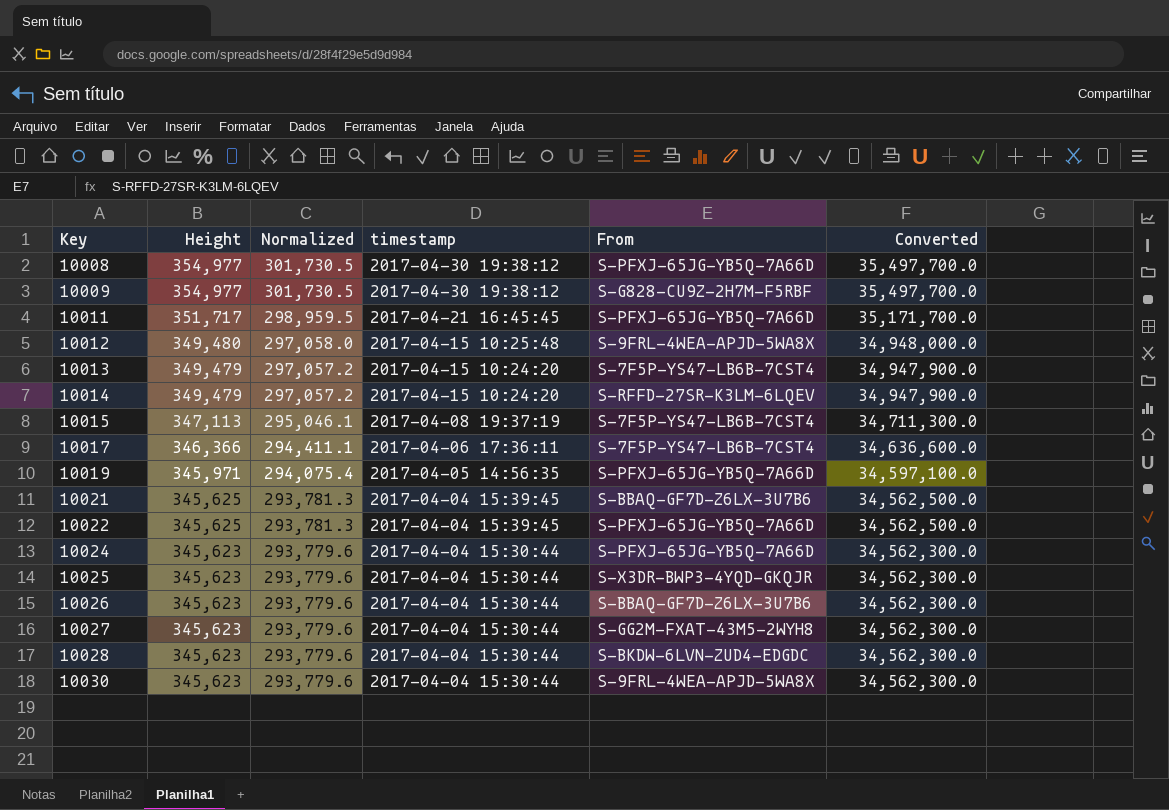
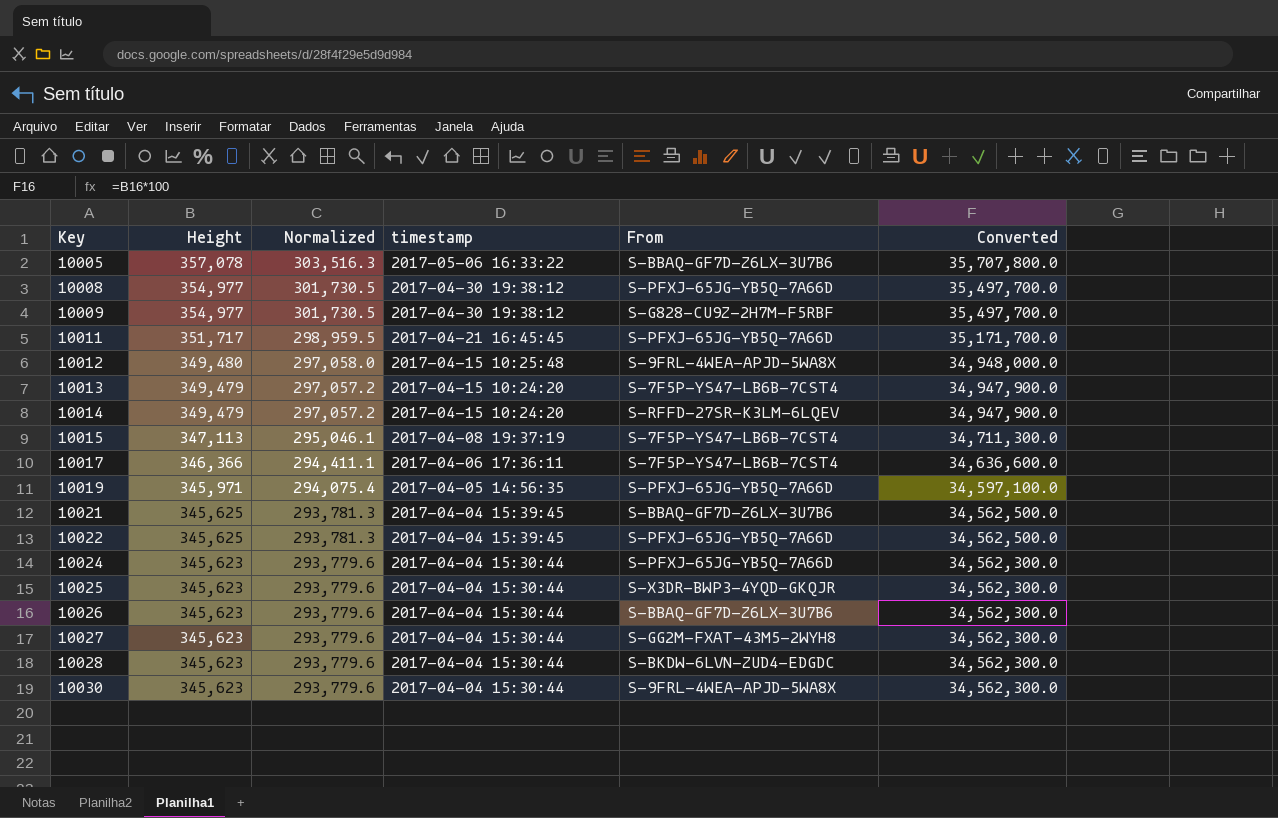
row 10005: none -> 357,078 | 303,516.3 | 2017-05-06 16:33:22 | S-BBAQ-GF7D-Z6LX-3U7B6 | 35,707,800.0

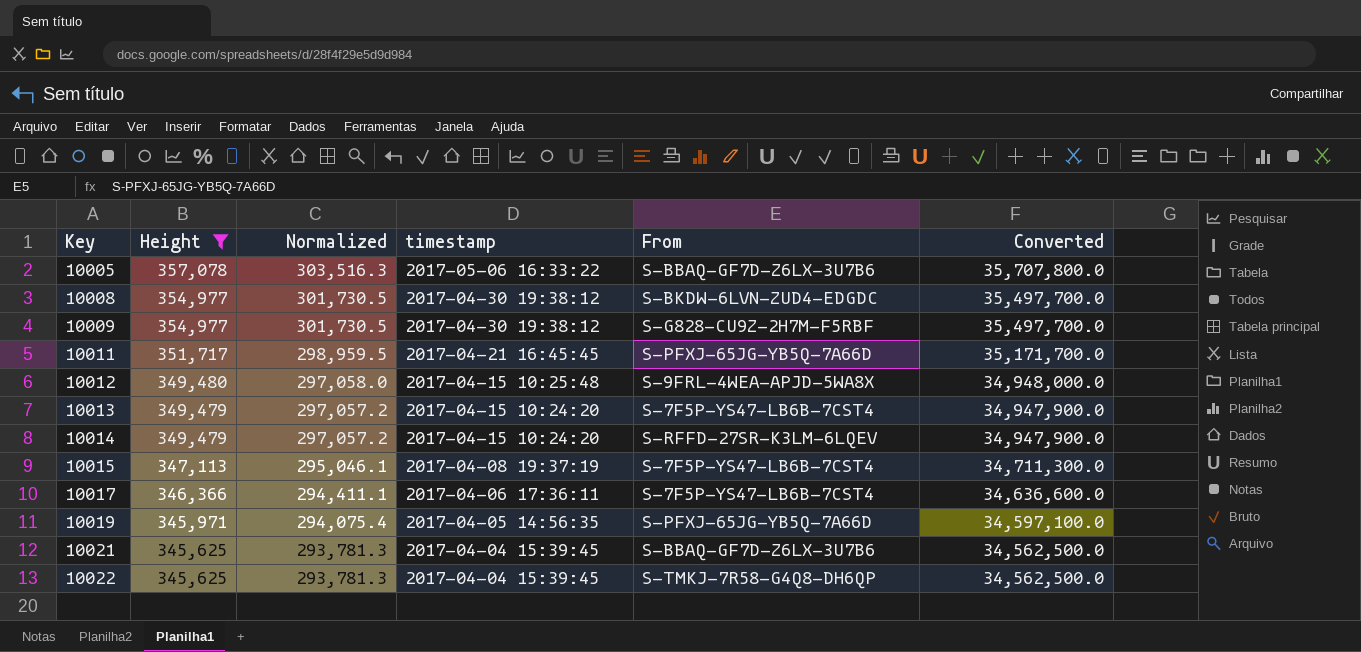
filter: none -> Height != 345,623
10008 | From: S-PFXJ-65JG-YB5Q-7A66D -> S-BKDW-6LVN-ZUD4-EDGDC
10022 | From: S-PFXJ-65JG-YB5Q-7A66D -> S-TMKJ-7R58-G4Q8-DH6QP

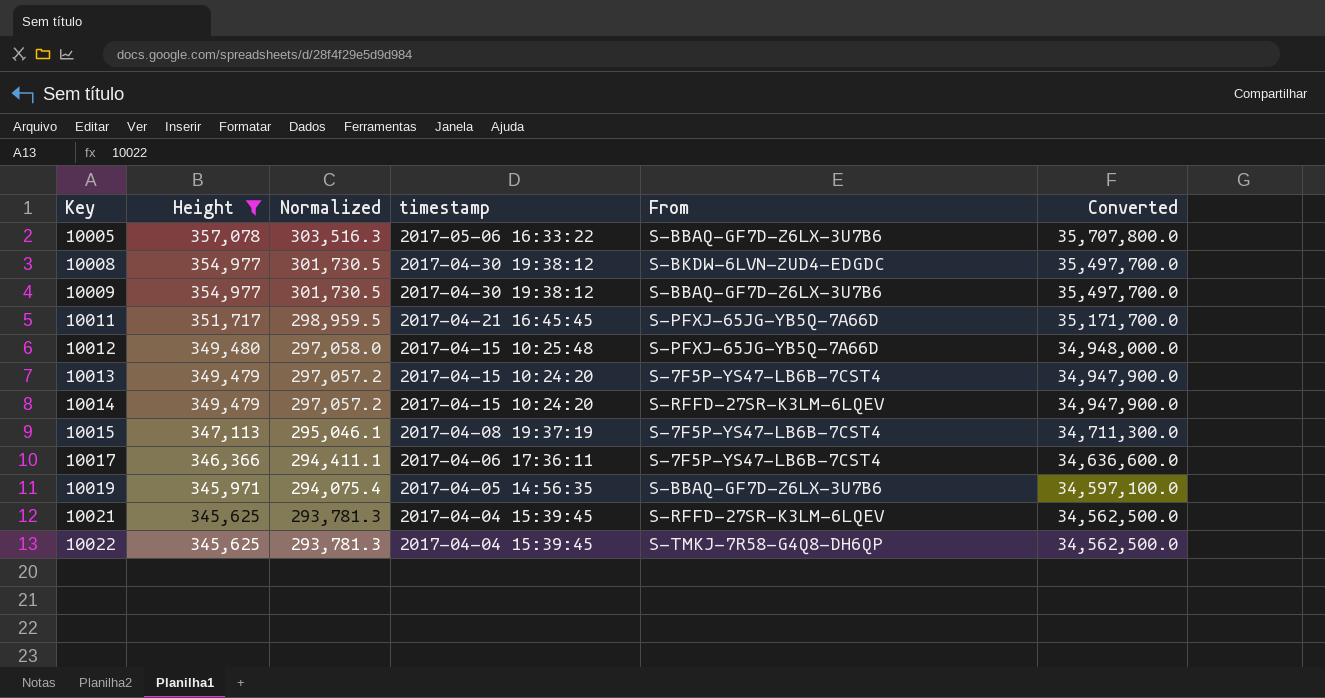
10009 | From: S-G828-CU9Z-2H7M-F5RBF -> S-BBAQ-GF7D-Z6LX-3U7B6
10012 | From: S-9FRL-4WEA-APJD-5WA8X -> S-PFXJ-65JG-YB5Q-7A66D
10019 | From: S-PFXJ-65JG-YB5Q-7A66D -> S-BBAQ-GF7D-Z6LX-3U7B6
10021 | From: S-BBAQ-GF7D-Z6LX-3U7B6 -> S-RFFD-27SR-K3LM-6LQEV

